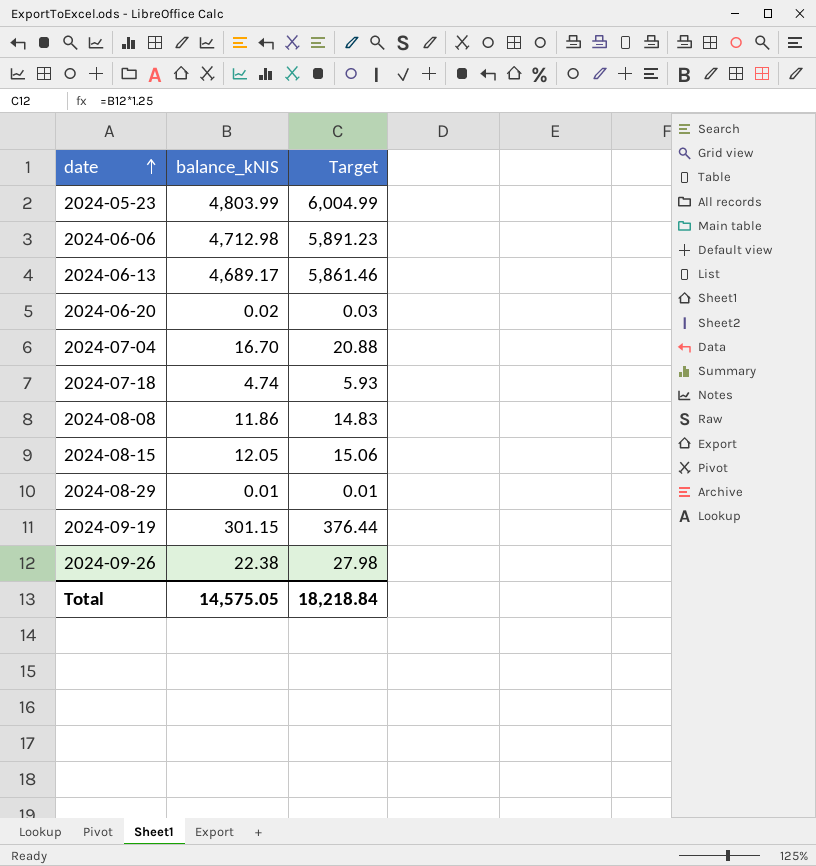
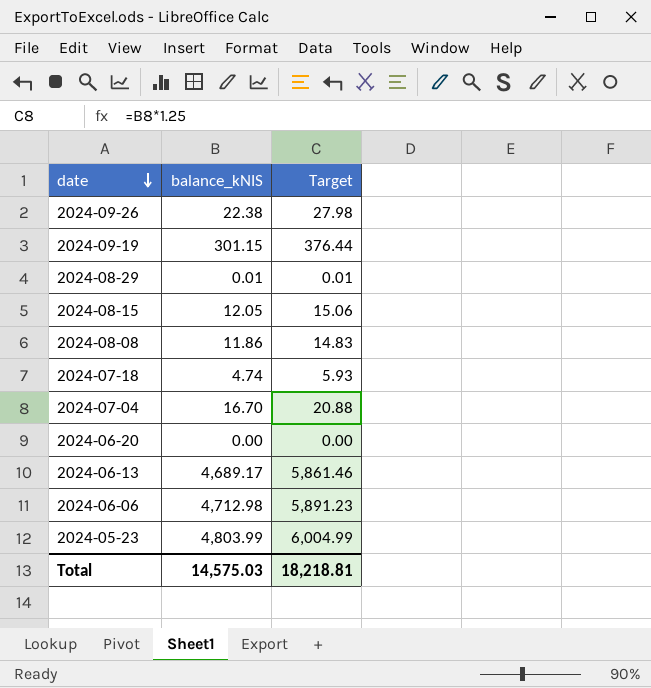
row order: date ascending -> date descending
2024-06-20 | balance_kNIS: 0.02 -> 0.00
2024-06-20 | Target: 0.03 -> 0.00
Total | balance_kNIS: 14,575.05 -> 14,575.03
Total | Target: 18,218.84 -> 18,218.81

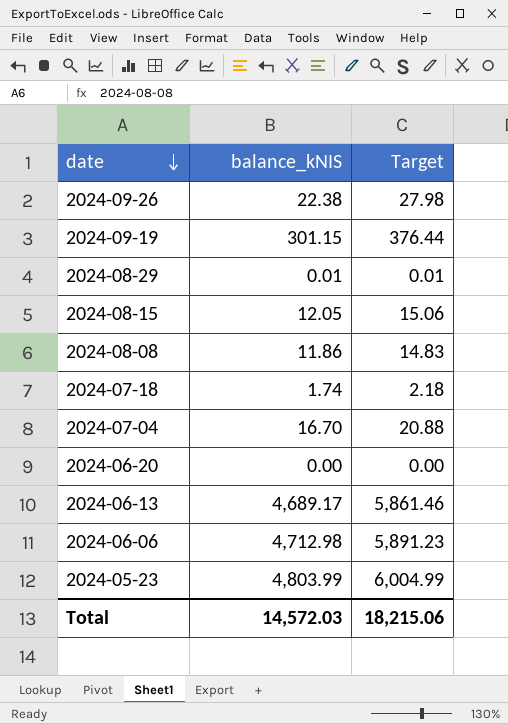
2024-07-18 | balance_kNIS: 4.74 -> 1.74
2024-07-18 | Target: 5.93 -> 2.18
Total | balance_kNIS: 14,575.03 -> 14,572.03
Total | Target: 18,218.81 -> 18,215.06

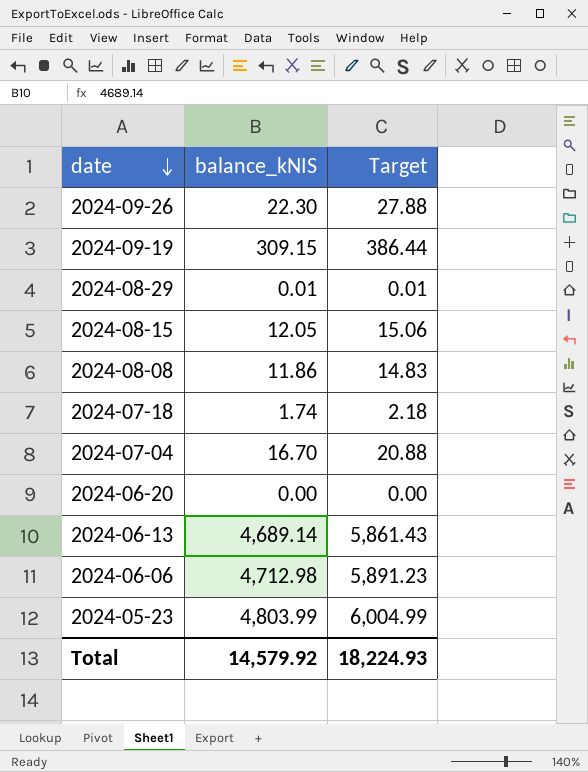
2024-09-26 | balance_kNIS: 22.38 -> 22.30
2024-09-26 | Target: 27.98 -> 27.88
2024-09-19 | balance_kNIS: 301.15 -> 309.15
2024-09-19 | Target: 376.44 -> 386.44
2024-06-13 | balance_kNIS: 4,689.17 -> 4,689.14
2024-06-13 | Target: 5,861.46 -> 5,861.43
Total | balance_kNIS: 14,572.03 -> 14,579.92
Total | Target: 18,215.06 -> 18,224.93

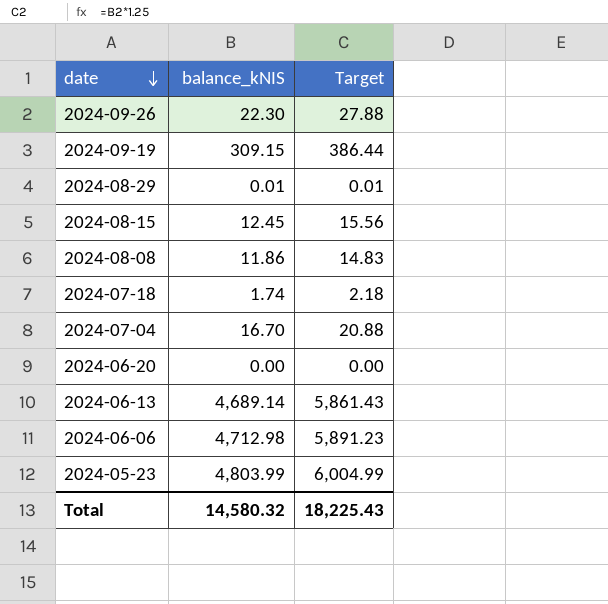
2024-08-15 | balance_kNIS: 12.05 -> 12.45
2024-08-15 | Target: 15.06 -> 15.56
Total | balance_kNIS: 14,579.92 -> 14,580.32
Total | Target: 18,224.93 -> 18,225.43

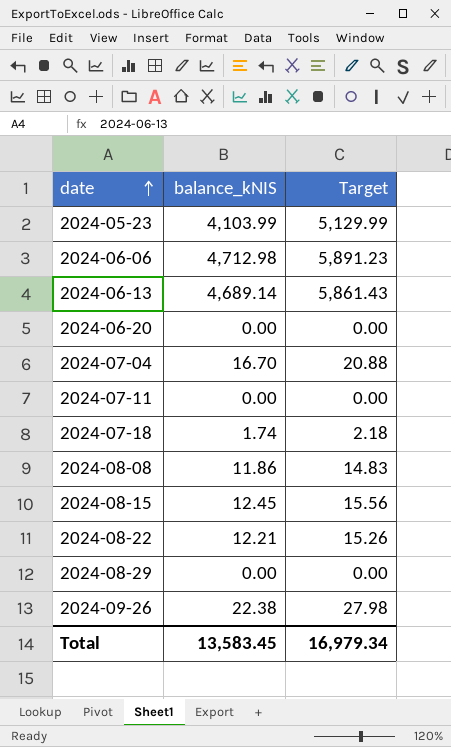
row order: date descending -> date ascending
row 2024-09-19: 309.15 | 386.44 -> none
2024-05-23 | balance_kNIS: 4,803.99 -> 4,103.99
2024-05-23 | Target: 6,004.99 -> 5,129.99
row 2024-07-11: none -> 0.00 | 0.00
row 2024-08-22: none -> 12.21 | 15.26
2024-08-29 | balance_kNIS: 0.01 -> 0.00
2024-08-29 | Target: 0.01 -> 0.00
2024-09-26 | balance_kNIS: 22.30 -> 22.38
2024-09-26 | Target: 27.88 -> 27.98
Total | balance_kNIS: 14,580.32 -> 13,583.45
Total | Target: 18,225.43 -> 16,979.34

